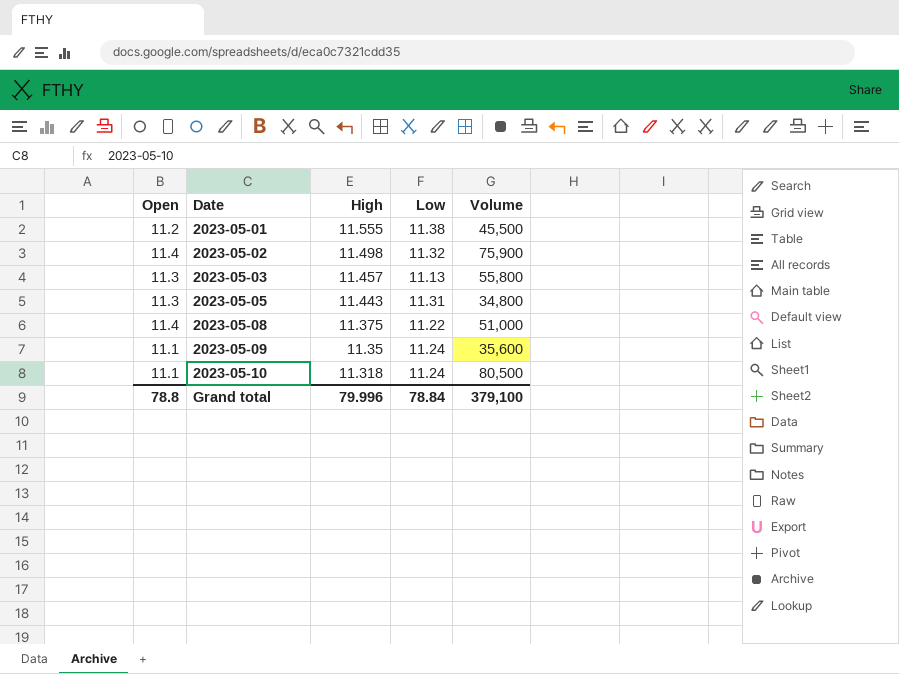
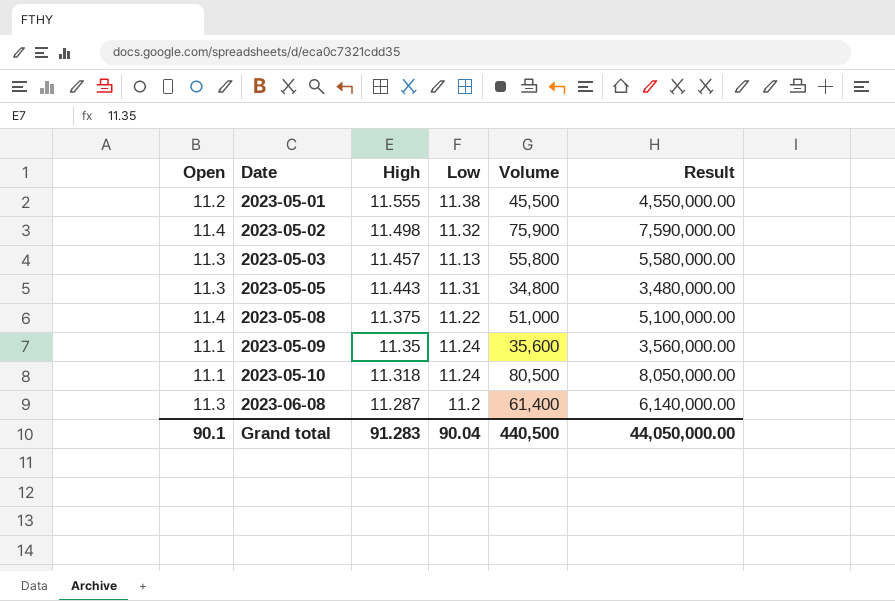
column Result | formula: none -> [Volume] * 100
row 2023-06-08: none -> 11.3 | 11.287 | 11.2 | 61,400 | 6,140,000.00
Grand total | Open: 78.8 -> 90.1
Grand total | High: 79.996 -> 91.283
Grand total | Low: 78.84 -> 90.04
Grand total | Volume: 379,100 -> 440,500

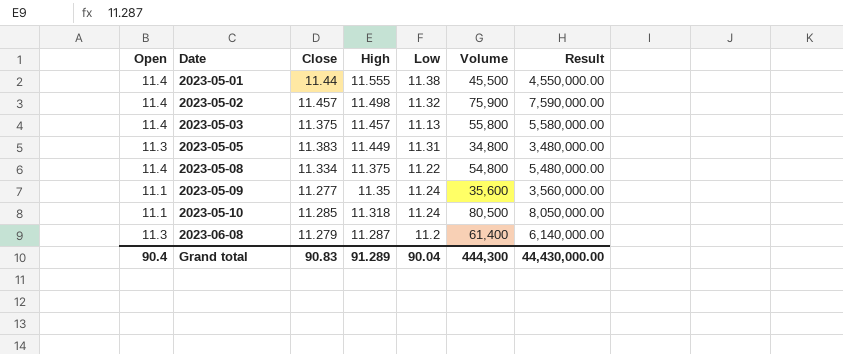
column Close | position: none -> 3
2023-05-01 | Open: 11.2 -> 11.4
2023-05-03 | Open: 11.3 -> 11.4
2023-05-05 | High: 11.443 -> 11.449
2023-05-08 | Volume: 51,000 -> 54,800
2023-05-08 | Result: 5,100,000.00 -> 5,480,000.00
Grand total | Open: 90.1 -> 90.4
Grand total | High: 91.283 -> 91.289
Grand total | Volume: 440,500 -> 444,300
Grand total | Result: 44,050,000.00 -> 44,430,000.00

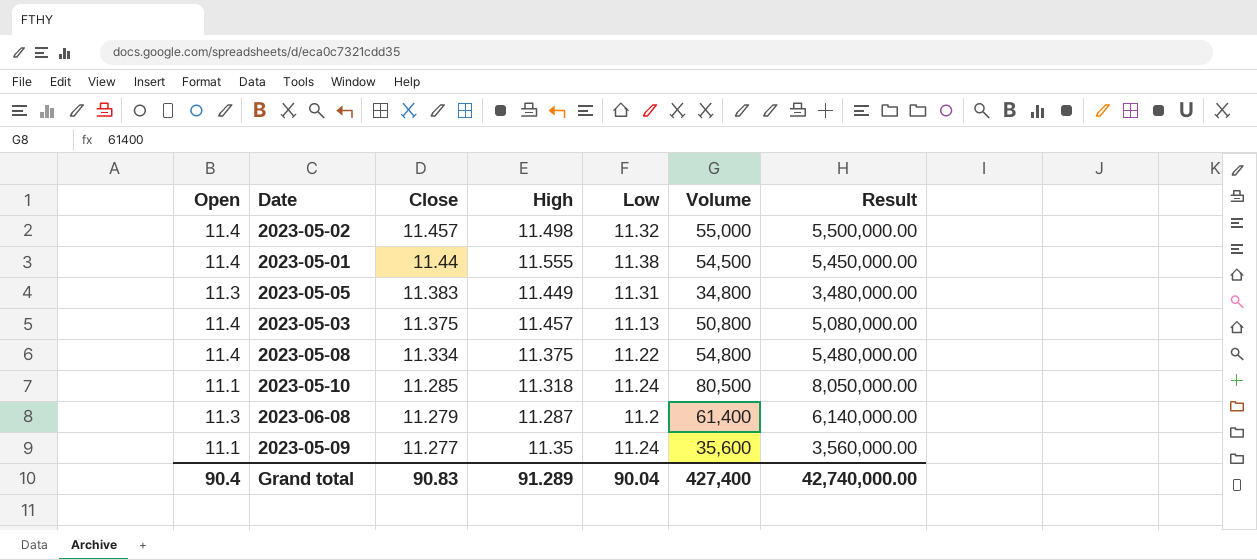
row order: Date ascending -> Close descending
2023-05-02 | Volume: 75,900 -> 55,000
2023-05-02 | Result: 7,590,000.00 -> 5,500,000.00
2023-05-01 | Volume: 45,500 -> 54,500
2023-05-01 | Result: 4,550,000.00 -> 5,450,000.00
2023-05-03 | Volume: 55,800 -> 50,800
2023-05-03 | Result: 5,580,000.00 -> 5,080,000.00
Grand total | Volume: 444,300 -> 427,400
Grand total | Result: 44,430,000.00 -> 42,740,000.00

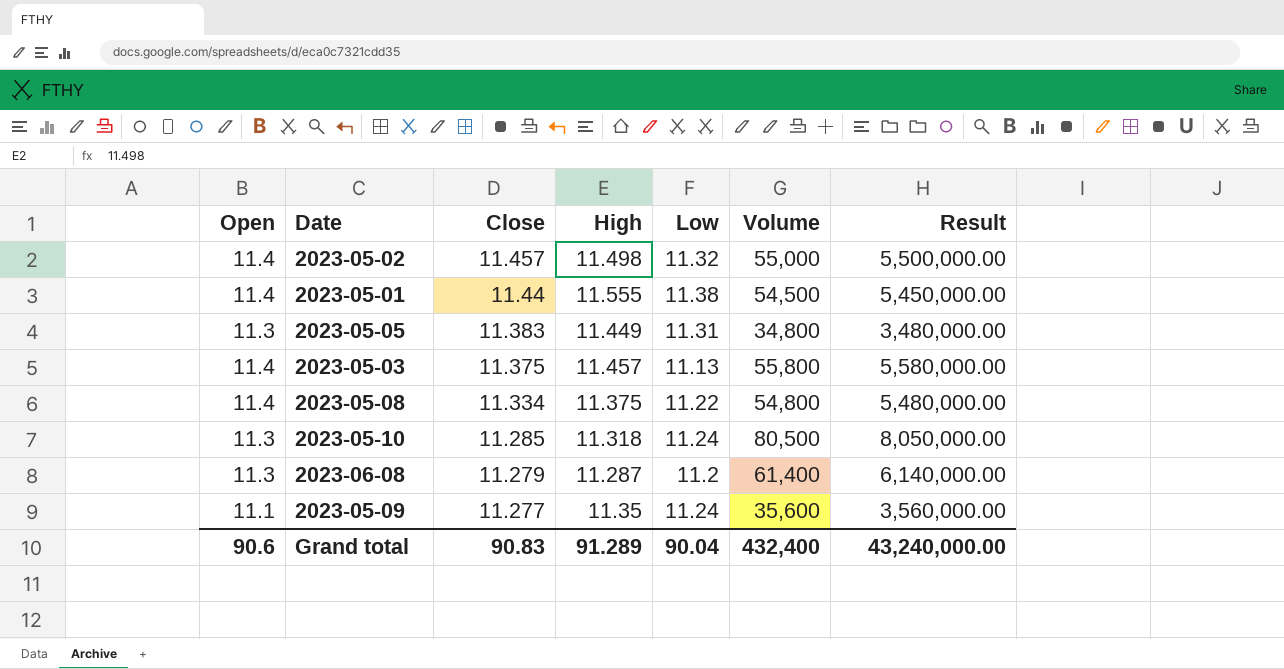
2023-05-03 | Volume: 50,800 -> 55,800
2023-05-03 | Result: 5,080,000.00 -> 5,580,000.00
2023-05-10 | Open: 11.1 -> 11.3
Grand total | Open: 90.4 -> 90.6
Grand total | Volume: 427,400 -> 432,400
Grand total | Result: 42,740,000.00 -> 43,240,000.00

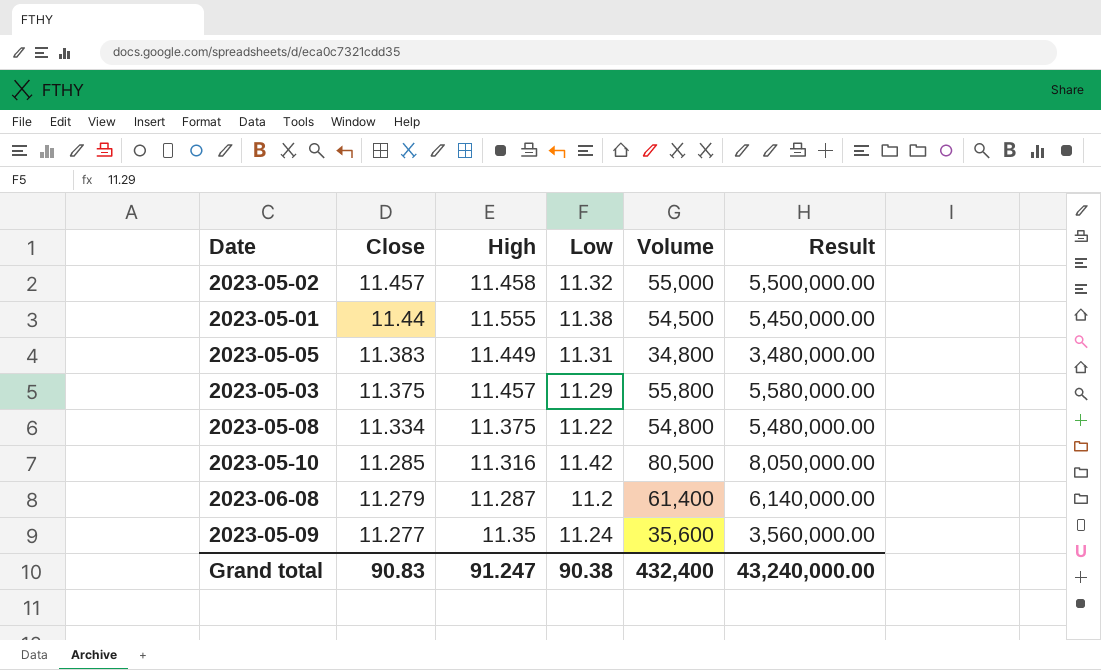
column Open | position: 1 -> none
2023-05-02 | High: 11.498 -> 11.458
2023-05-03 | Low: 11.13 -> 11.29
2023-05-10 | High: 11.318 -> 11.316
2023-05-10 | Low: 11.24 -> 11.42
Grand total | High: 91.289 -> 91.247
Grand total | Low: 90.04 -> 90.38

